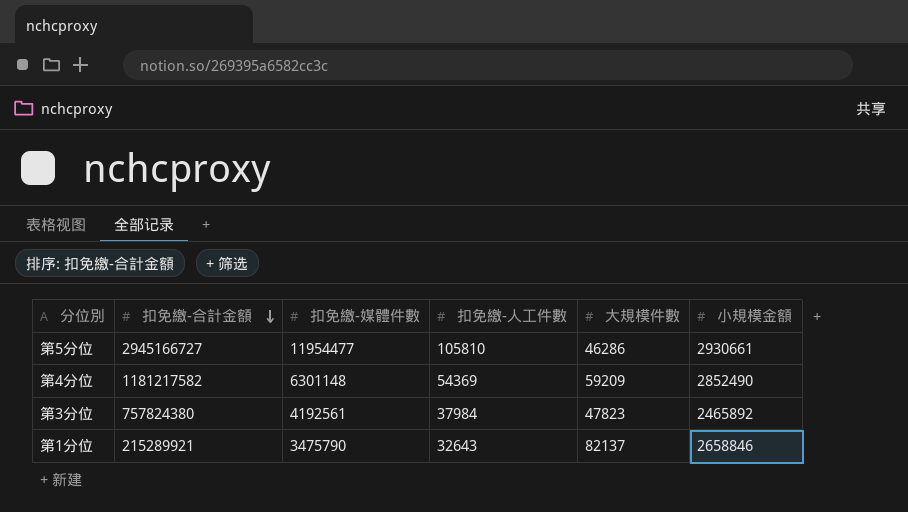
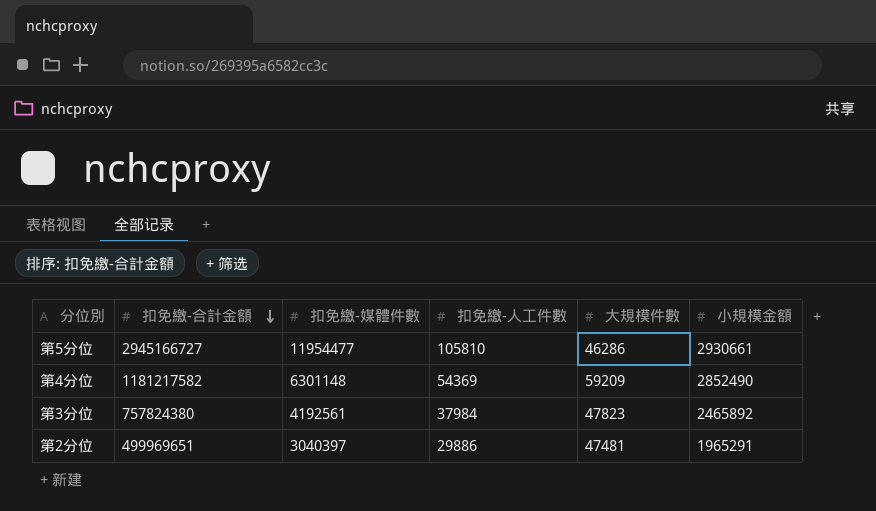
row 第1分位: 215289921 | 3475790 | 32643 | 82137 | 2658846 -> none
row 第2分位: none -> 499969651 | 3040397 | 29886 | 47481 | 1965291

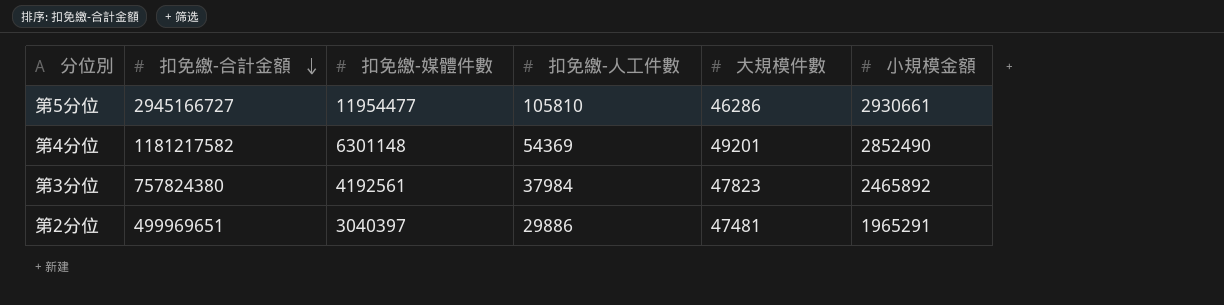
第4分位 | 大規模件數: 59209 -> 49201

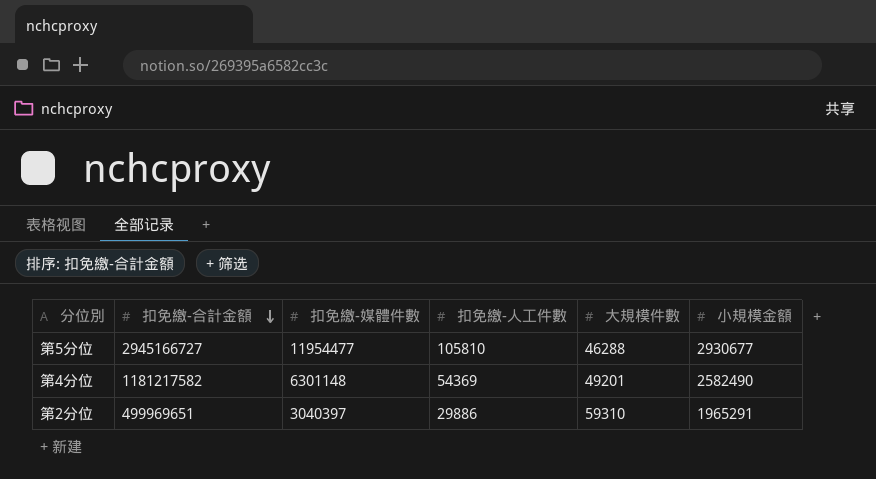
row 第3分位: 757824380 | 4192561 | 37984 | 47823 | 2465892 -> none
第5分位 | 大規模件數: 46286 -> 46288
第5分位 | 小規模金額: 2930661 -> 2930677
第4分位 | 小規模金額: 2852490 -> 2582490
第2分位 | 大規模件數: 47481 -> 59310

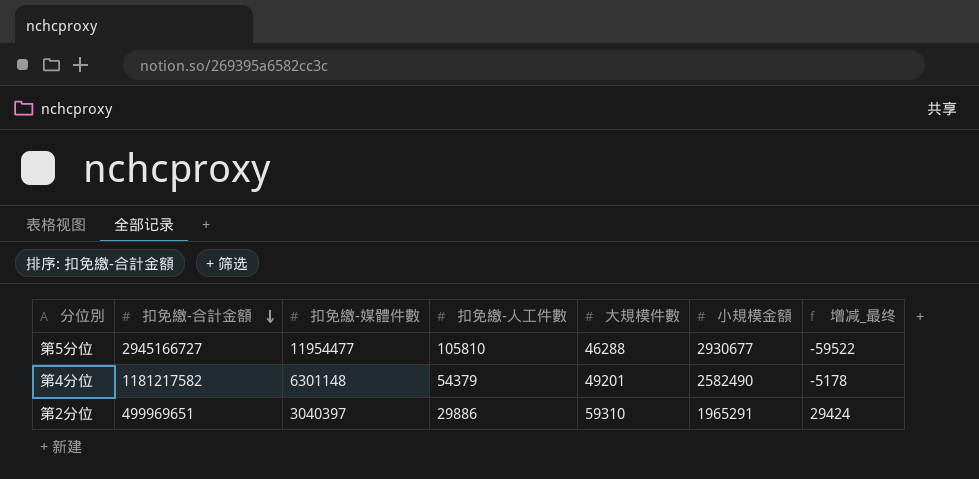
column 增减_最终 | formula: none -> [大規模件數] - [扣免繳-人工件數]
第4分位 | 扣免繳-人工件數: 54369 -> 54379

